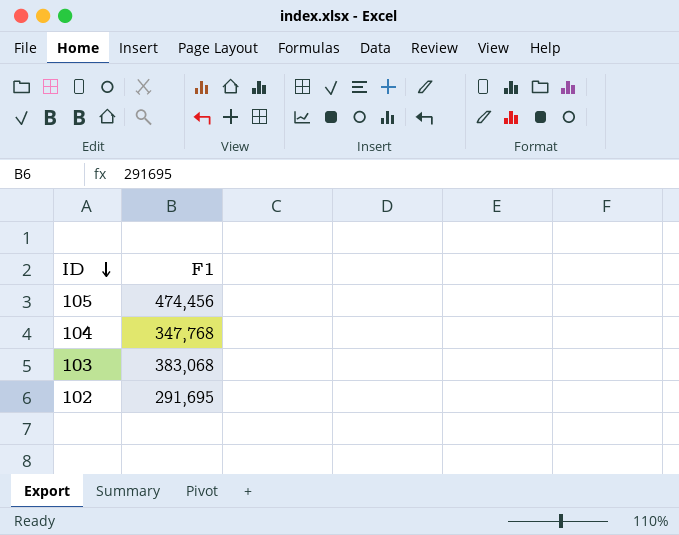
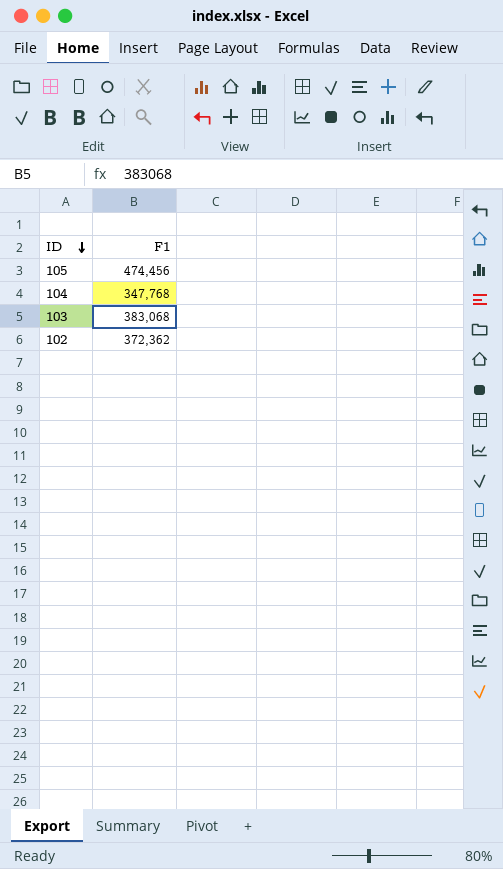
102 | F1: 291,695 -> 372,362

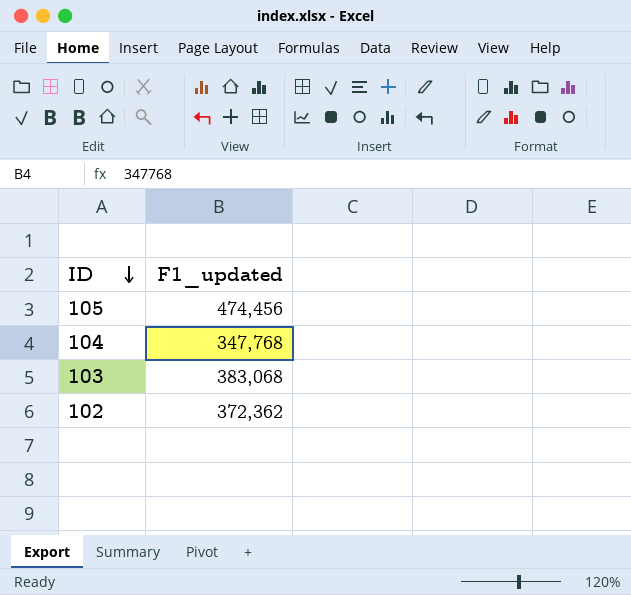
column name: F1 -> F1_updated

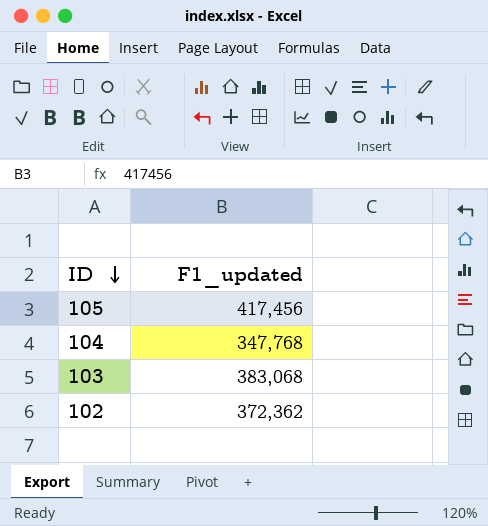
105 | F1_updated: 474,456 -> 417,456

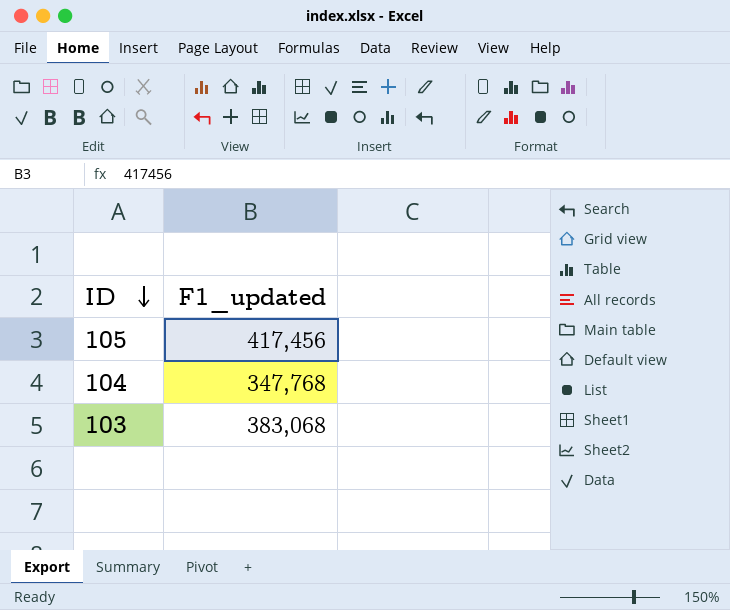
row 102: 372,362 -> none

